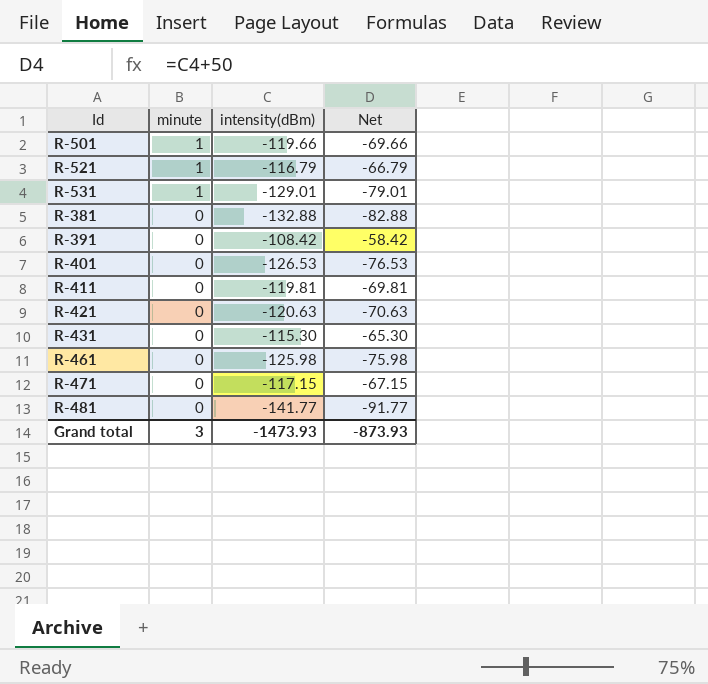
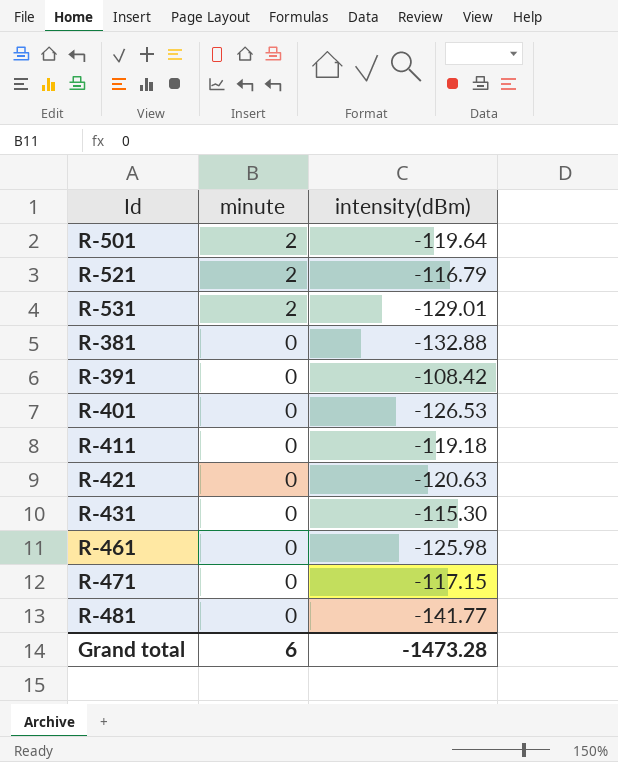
column Net | formula: [intensity(dBm)] + 50 -> none
R-501 | minute: 1 -> 2
R-501 | intensity(dBm): -119.66 -> -119.64
R-521 | minute: 1 -> 2
R-531 | minute: 1 -> 2
R-411 | intensity(dBm): -119.81 -> -119.18
Grand total | minute: 3 -> 6
Grand total | intensity(dBm): -1473.93 -> -1473.28

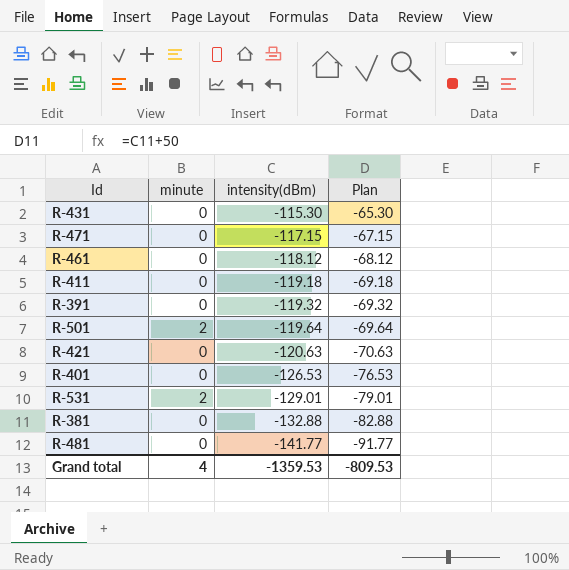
row order: minute descending -> intensity(dBm) descending
column Plan | formula: none -> [intensity(dBm)] + 50
row R-521: 2 | -116.79 -> none
R-461 | intensity(dBm): -125.98 -> -118.12
R-391 | intensity(dBm): -108.42 -> -119.32
Grand total | minute: 6 -> 4
Grand total | intensity(dBm): -1473.28 -> -1359.53

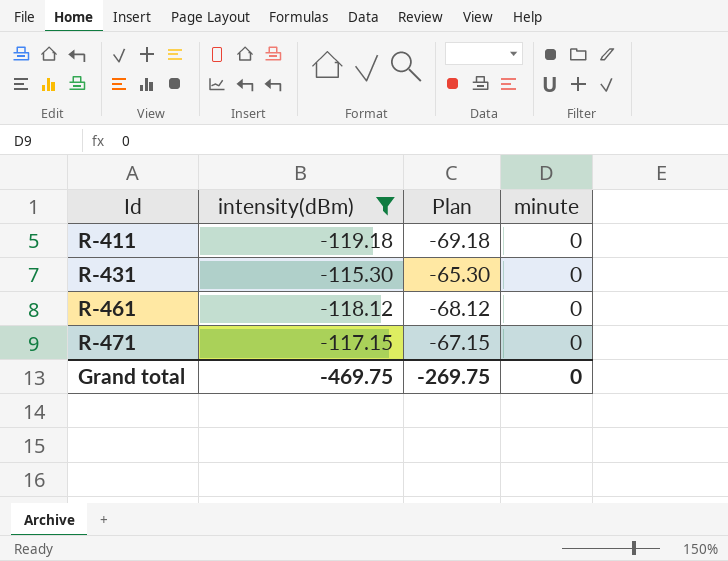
filter: none -> intensity(dBm) >= -119.18
row order: intensity(dBm) descending -> Id ascending
column minute | position: 2 -> 4
Grand total | intensity(dBm): -1359.53 -> -469.75
Grand total | Plan: -809.53 -> -269.75
Grand total | minute: 4 -> 0

